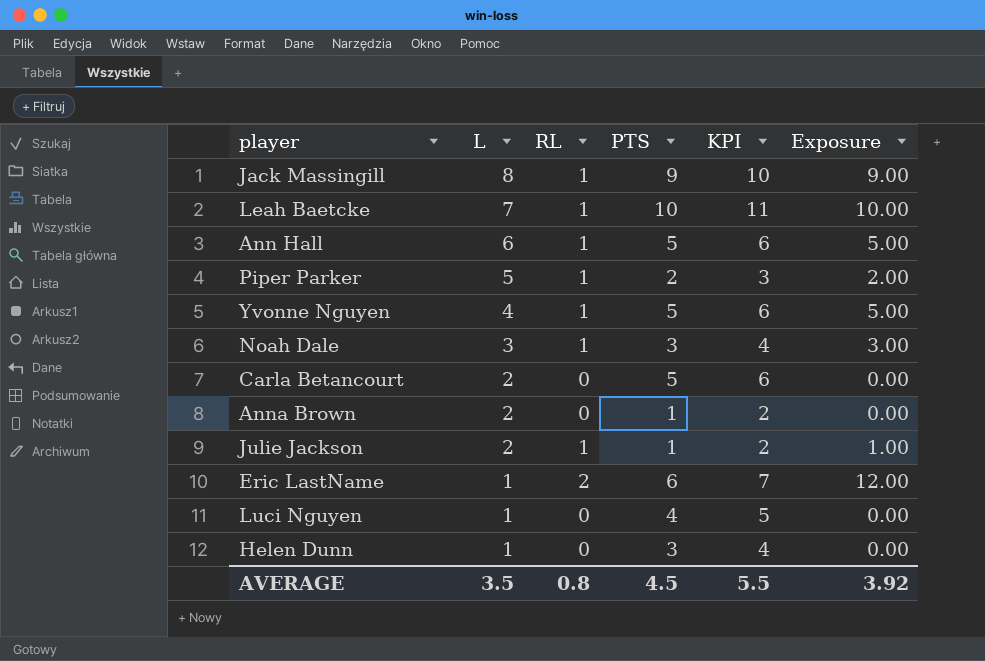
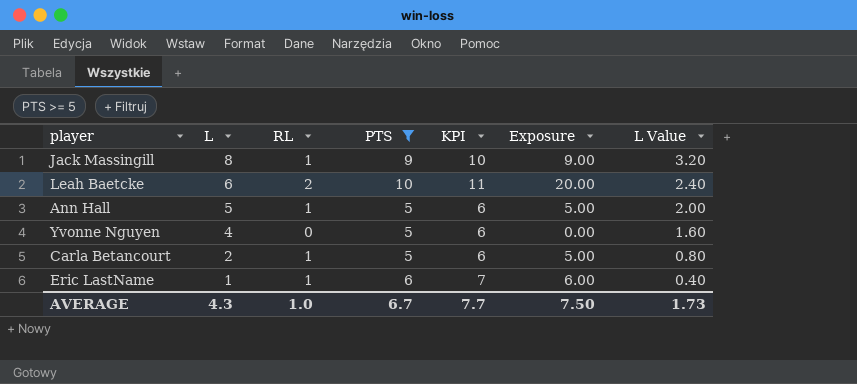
filter: none -> PTS >= 5
column L Value | formula: none -> [L] * 0.4
Leah Baetcke | L: 7 -> 6
Leah Baetcke | RL: 1 -> 2
Leah Baetcke | Exposure: 10.00 -> 20.00
Ann Hall | L: 6 -> 5
Yvonne Nguyen | RL: 1 -> 0
Yvonne Nguyen | Exposure: 5.00 -> 0.00
Carla Betancourt | RL: 0 -> 1
Carla Betancourt | Exposure: 0.00 -> 5.00
Eric LastName | RL: 2 -> 1
Eric LastName | Exposure: 12.00 -> 6.00
AVERAGE | L: 3.5 -> 4.3
AVERAGE | RL: 0.8 -> 1.0
AVERAGE | PTS: 4.5 -> 6.7
AVERAGE | KPI: 5.5 -> 7.7
AVERAGE | Exposure: 3.92 -> 7.50

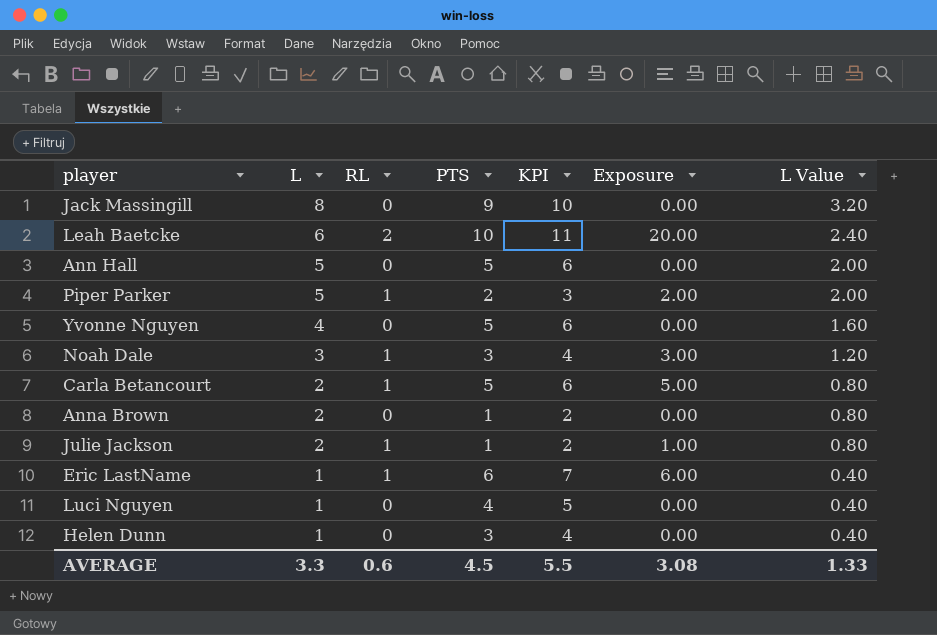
filter: PTS >= 5 -> none
Jack Massingill | RL: 1 -> 0
Jack Massingill | Exposure: 9.00 -> 0.00
Ann Hall | RL: 1 -> 0
Ann Hall | Exposure: 5.00 -> 0.00
AVERAGE | L: 4.3 -> 3.3
AVERAGE | RL: 1.0 -> 0.6
AVERAGE | PTS: 6.7 -> 4.5
AVERAGE | KPI: 7.7 -> 5.5
AVERAGE | Exposure: 7.50 -> 3.08
AVERAGE | L Value: 1.73 -> 1.33

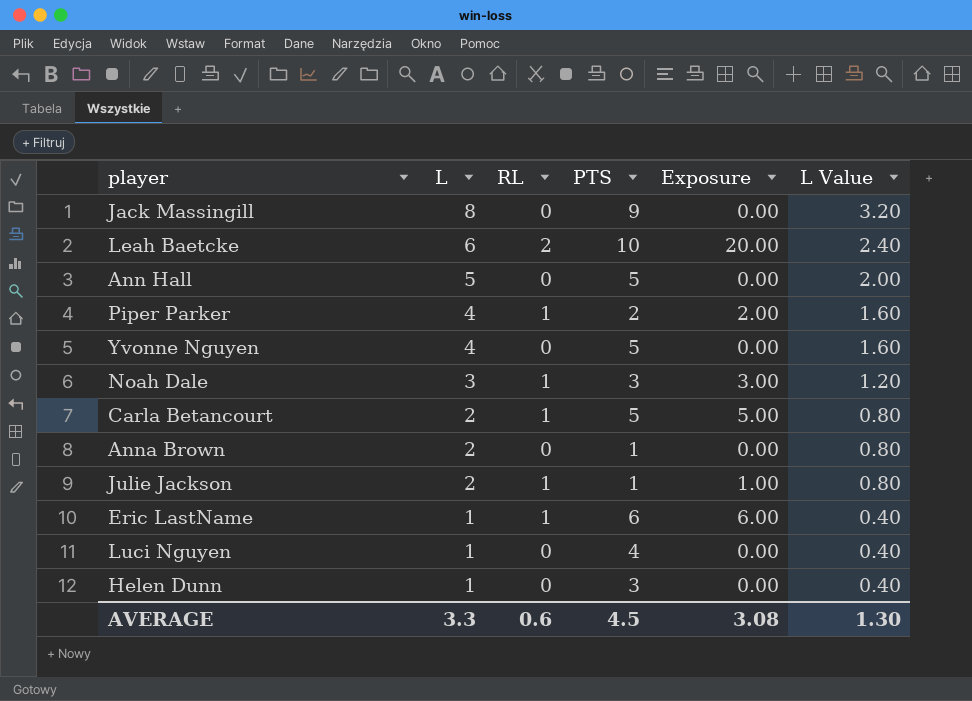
column KPI | formula: [PTS] + 1 -> none
Piper Parker | L: 5 -> 4
Piper Parker | L Value: 2.00 -> 1.60
AVERAGE | L Value: 1.33 -> 1.30

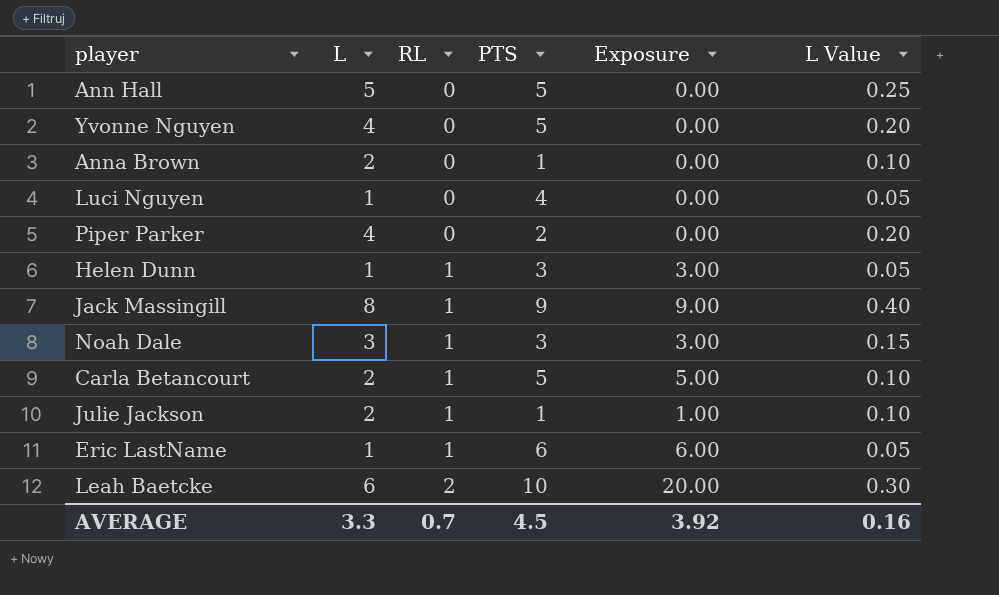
row order: L descending -> RL ascending
column L Value | formula: [L] * 0.4 -> [L] * 0.05
Piper Parker | RL: 1 -> 0
Piper Parker | Exposure: 2.00 -> 0.00
Helen Dunn | RL: 0 -> 1
Helen Dunn | Exposure: 0.00 -> 3.00
Jack Massingill | RL: 0 -> 1
Jack Massingill | Exposure: 0.00 -> 9.00
AVERAGE | RL: 0.6 -> 0.7
AVERAGE | Exposure: 3.08 -> 3.92
AVERAGE | L Value: 1.30 -> 0.16

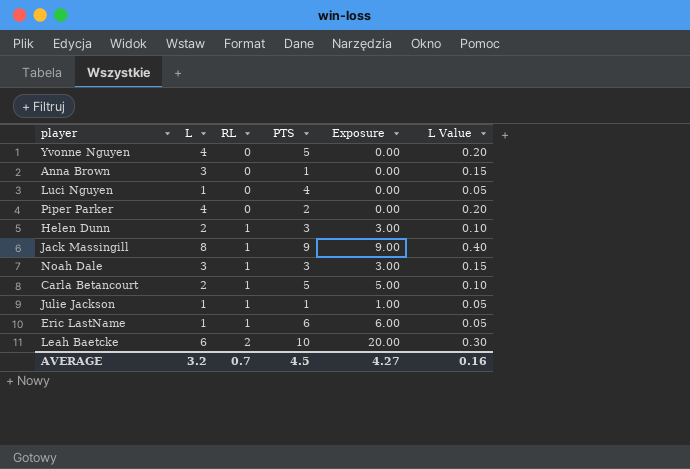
row Ann Hall: 5 | 0 | 5 | 0.00 | 0.25 -> none
Anna Brown | L: 2 -> 3
Anna Brown | L Value: 0.10 -> 0.15
Helen Dunn | L: 1 -> 2
Helen Dunn | L Value: 0.05 -> 0.10
Julie Jackson | L: 2 -> 1
Julie Jackson | L Value: 0.10 -> 0.05
AVERAGE | L: 3.3 -> 3.2
AVERAGE | Exposure: 3.92 -> 4.27

